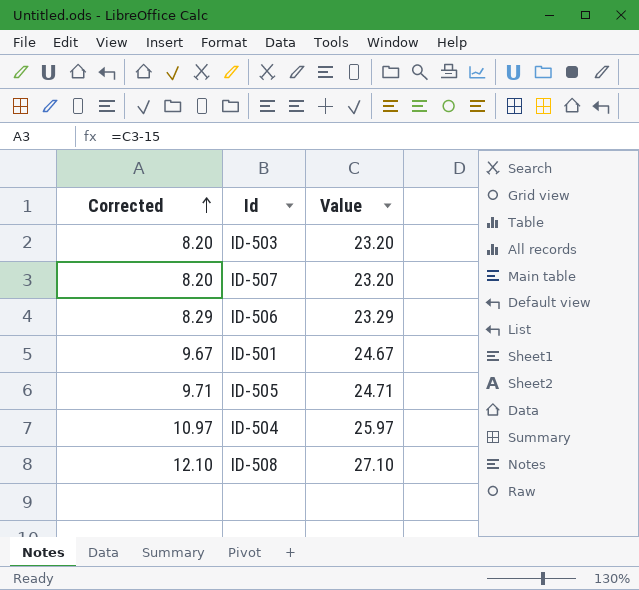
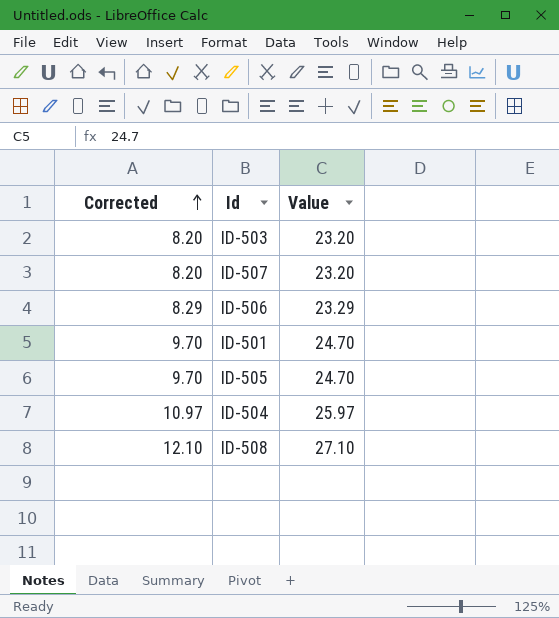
ID-501 | Corrected: 9.67 -> 9.70
ID-501 | Value: 24.67 -> 24.70
ID-505 | Corrected: 9.71 -> 9.70
ID-505 | Value: 24.71 -> 24.70

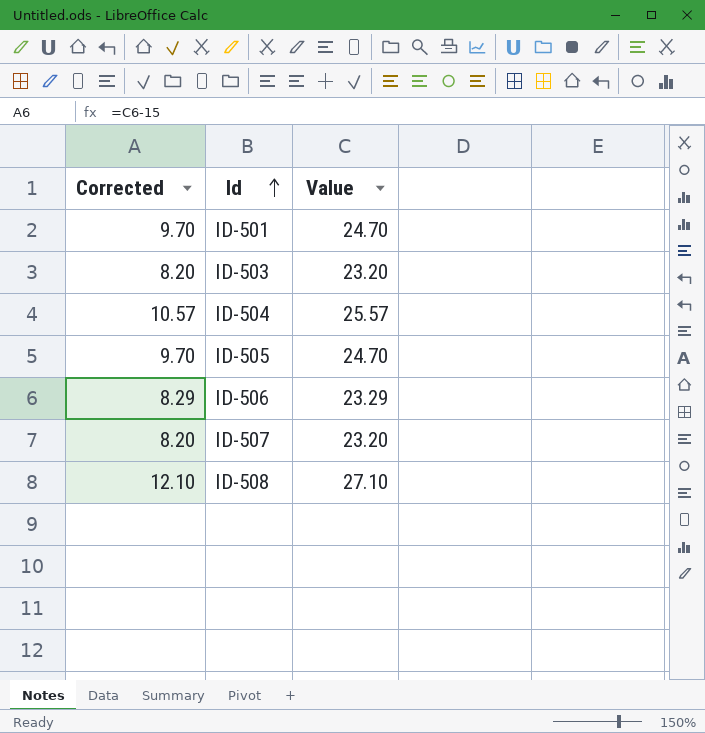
row order: Corrected ascending -> Id ascending
ID-504 | Corrected: 10.97 -> 10.57
ID-504 | Value: 25.97 -> 25.57

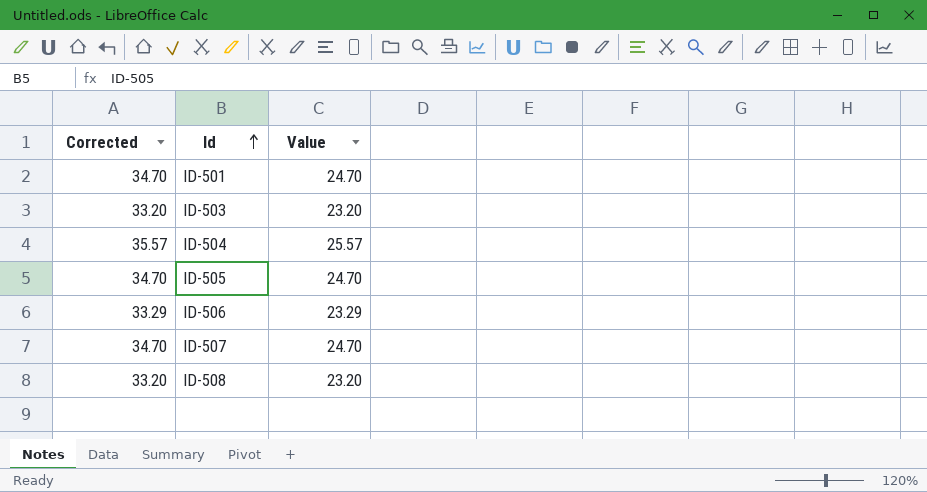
column Corrected | formula: [Value] - 15 -> [Value] + 10
ID-507 | Value: 23.20 -> 24.70
ID-508 | Value: 27.10 -> 23.20

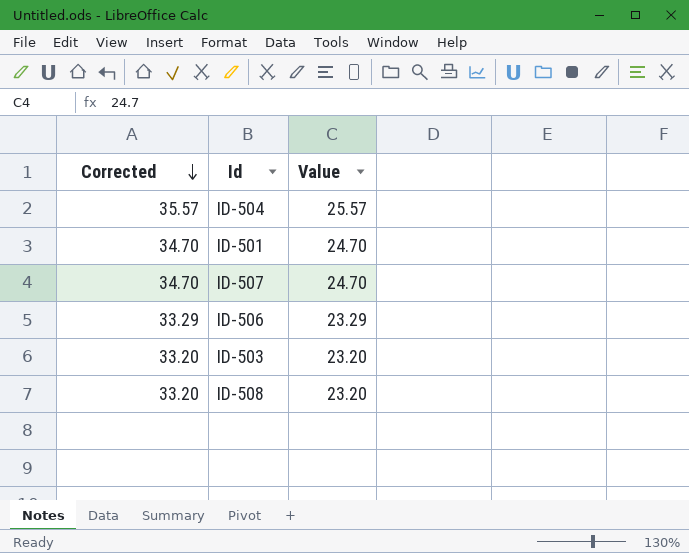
row order: Id ascending -> Corrected descending
row ID-505: 34.70 | 24.70 -> none

